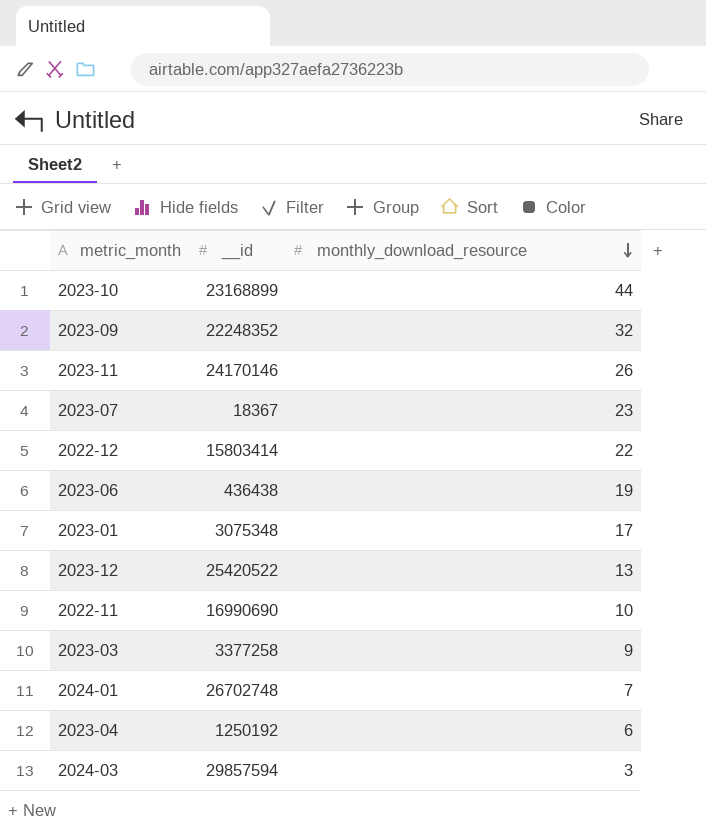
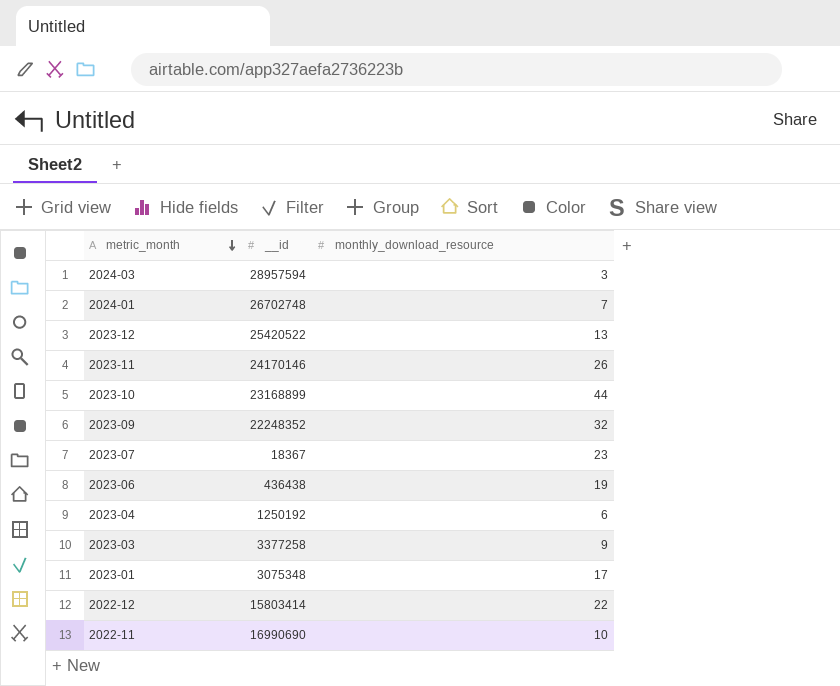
row order: monthly_download_resource descending -> metric_month descending
2024-03 | __id: 29857594 -> 28957594

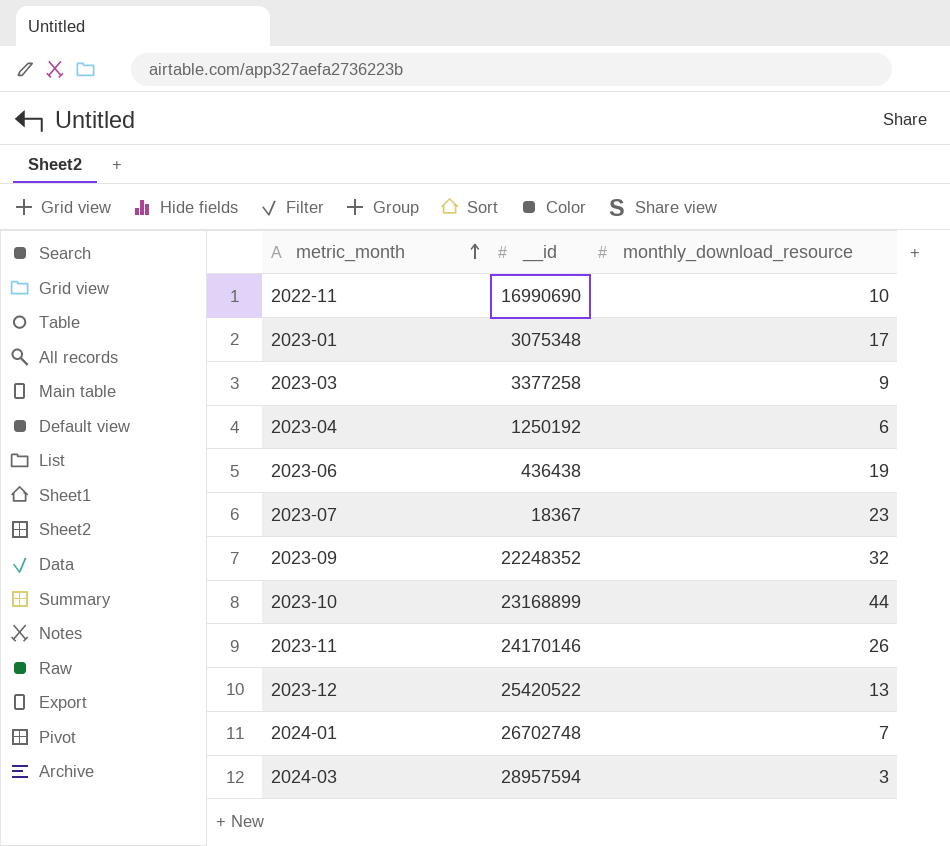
row order: metric_month descending -> metric_month ascending
row 2022-12: 15803414 | 22 -> none

